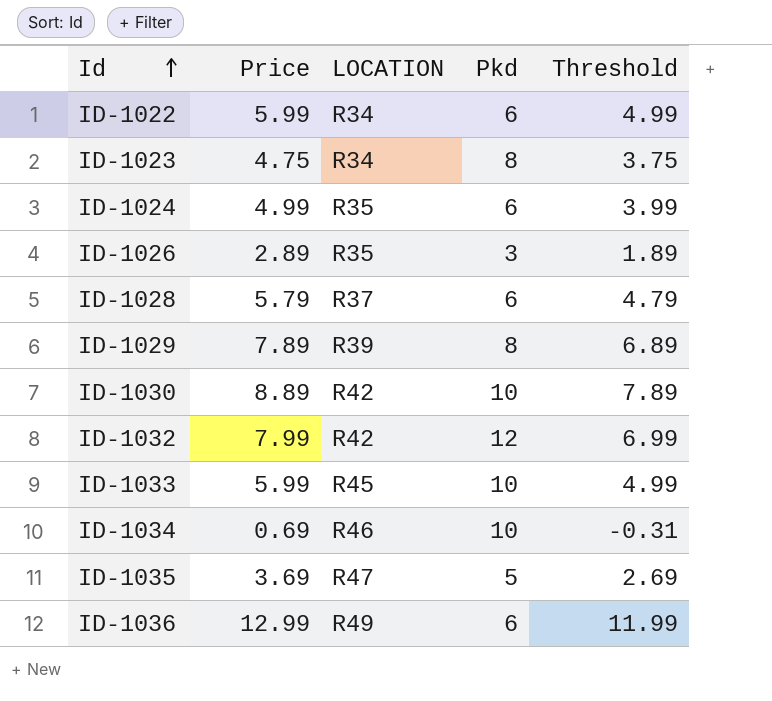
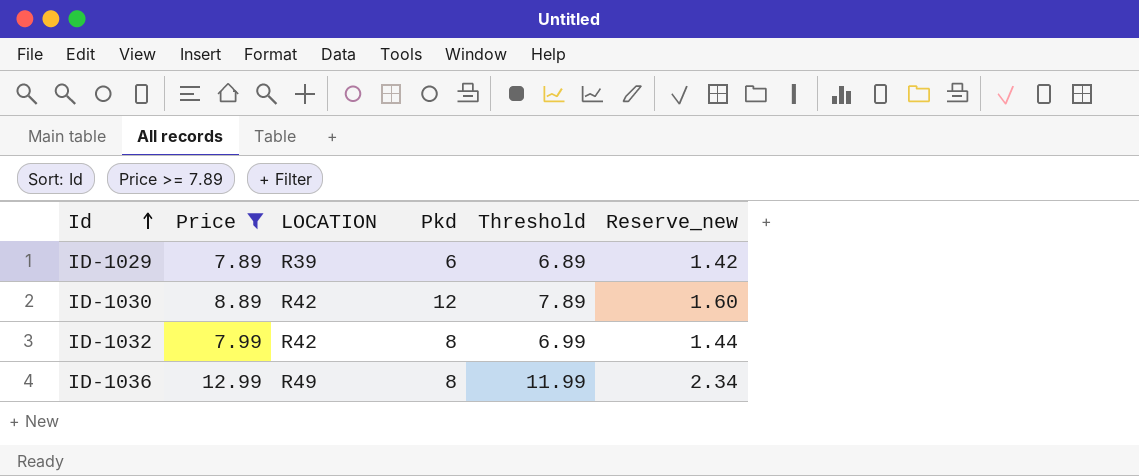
filter: none -> Price >= 7.89
column Reserve_new | formula: none -> [Price] * 0.18
ID-1029 | Pkd: 8 -> 6
ID-1030 | Pkd: 10 -> 12
ID-1032 | Pkd: 12 -> 8
ID-1036 | Pkd: 6 -> 8

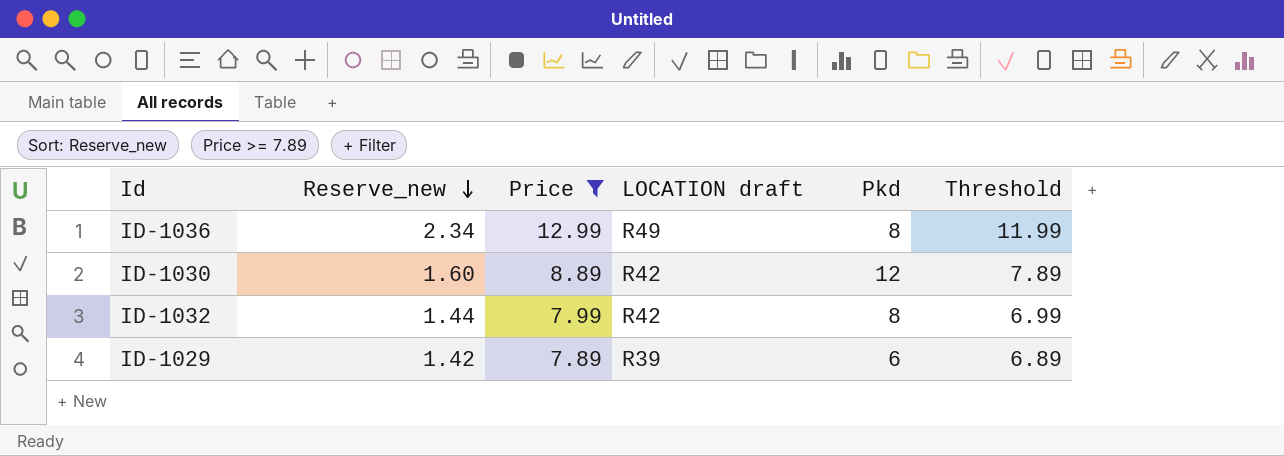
row order: Id ascending -> Reserve_new descending
column Reserve_new | position: 6 -> 2
column name: LOCATION -> LOCATION draft

